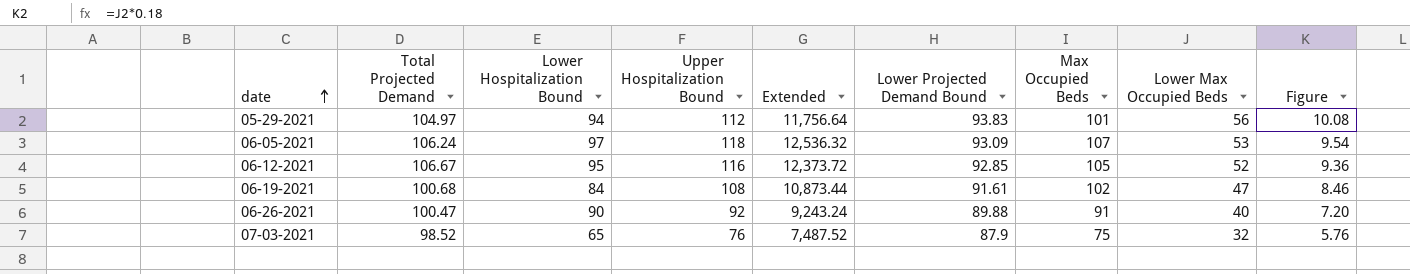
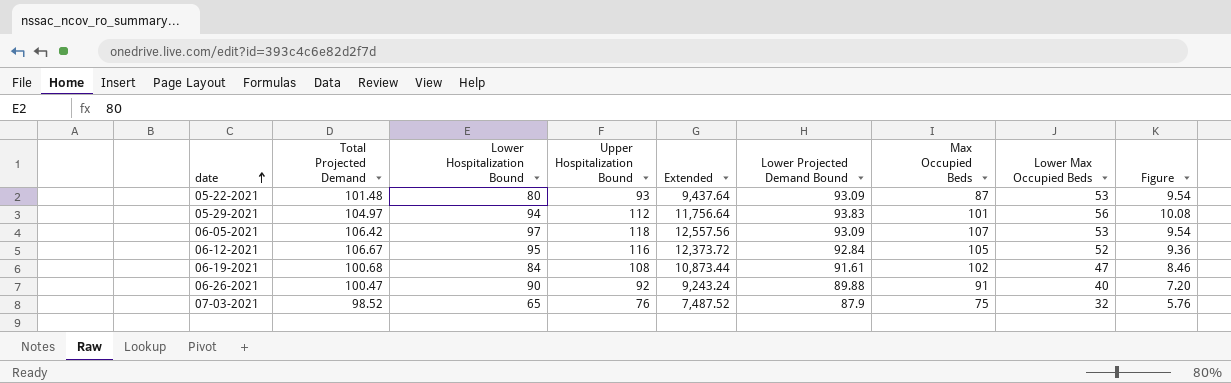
row 05-22-2021: none -> 101.48 | 80 | 93 | 9,437.64 | 93.09 | 87 | 53 | 9.54
06-05-2021 | Total Projected Demand: 106.24 -> 106.42
06-05-2021 | Extended: 12,536.32 -> 12,557.56
06-12-2021 | Lower Projected Demand Bound: 92.85 -> 92.84

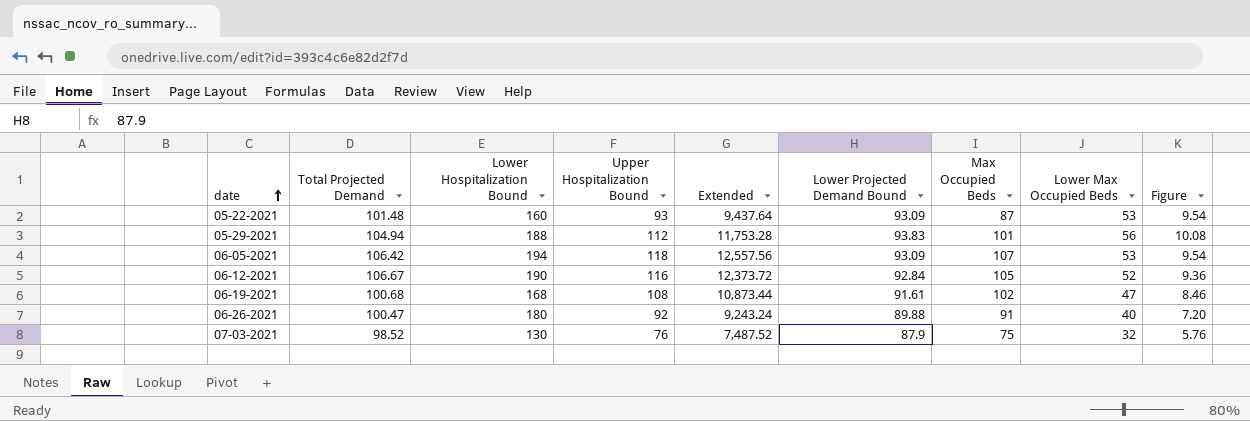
05-22-2021 | Lower Hospitalization Bound: 80 -> 160
05-29-2021 | Total Projected Demand: 104.97 -> 104.94
05-29-2021 | Lower Hospitalization Bound: 94 -> 188
05-29-2021 | Extended: 11,756.64 -> 11,753.28
06-05-2021 | Lower Hospitalization Bound: 97 -> 194
06-12-2021 | Lower Hospitalization Bound: 95 -> 190
06-19-2021 | Lower Hospitalization Bound: 84 -> 168
06-26-2021 | Lower Hospitalization Bound: 90 -> 180
07-03-2021 | Lower Hospitalization Bound: 65 -> 130

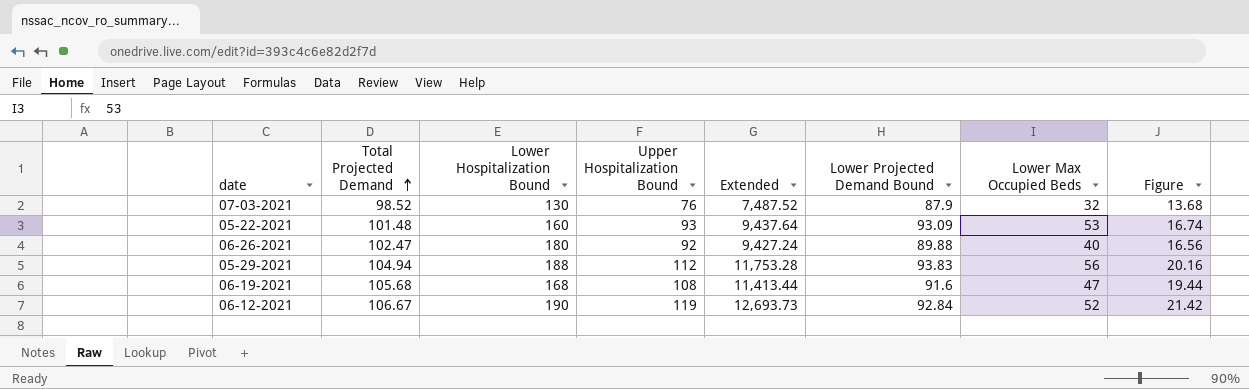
row order: date ascending -> Total Projected Demand ascending
column Max Occupied Beds | position: 7 -> none
column Figure | formula: [Lower Max Occupied Beds] * 0.18 -> [Upper Hospitalization Bound] * 0.18
row 06-05-2021: 106.42 | 194 | 118 | 12,557.56 | 93.09 | 107 | 53 | 9.54 -> none
06-26-2021 | Total Projected Demand: 100.47 -> 102.47
06-26-2021 | Extended: 9,243.24 -> 9,427.24
06-19-2021 | Total Projected Demand: 100.68 -> 105.68
06-19-2021 | Extended: 10,873.44 -> 11,413.44
06-19-2021 | Lower Projected Demand Bound: 91.61 -> 91.6
06-12-2021 | Upper Hospitalization Bound: 116 -> 119
06-12-2021 | Extended: 12,373.72 -> 12,693.73

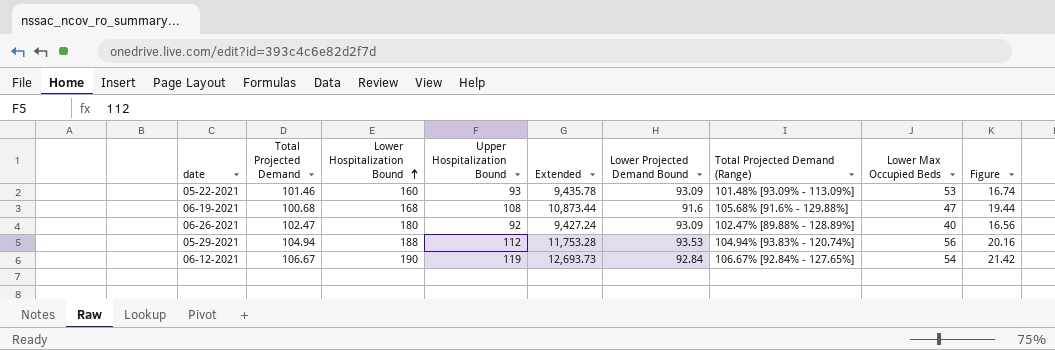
row order: Total Projected Demand ascending -> Lower Hospitalization Bound ascending
column Total Projected Demand (Range) | position: none -> 7
row 07-03-2021: 98.52 | 130 | 76 | 7,487.52 | 87.9 | 32 | 13.68 -> none
05-22-2021 | Total Projected Demand: 101.48 -> 101.46
05-22-2021 | Extended: 9,437.64 -> 9,435.78
06-19-2021 | Total Projected Demand: 105.68 -> 100.68
06-19-2021 | Extended: 11,413.44 -> 10,873.44
06-26-2021 | Lower Projected Demand Bound: 89.88 -> 93.09
05-29-2021 | Lower Projected Demand Bound: 93.83 -> 93.53
06-12-2021 | Lower Max Occupied Beds: 52 -> 54

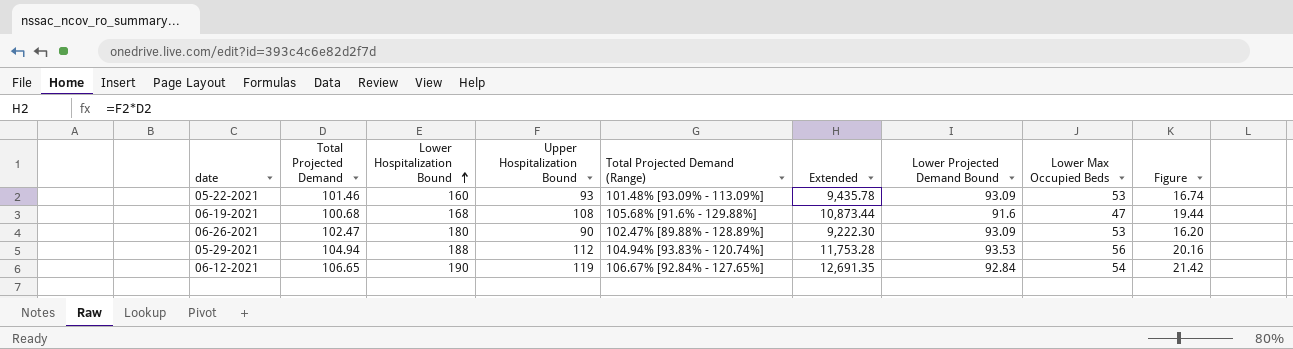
column Total Projected Demand (Range) | position: 7 -> 5
06-26-2021 | Upper Hospitalization Bound: 92 -> 90
06-26-2021 | Extended: 9,427.24 -> 9,222.30
06-26-2021 | Lower Max Occupied Beds: 40 -> 53
06-26-2021 | Figure: 16.56 -> 16.20
06-12-2021 | Total Projected Demand: 106.67 -> 106.65
06-12-2021 | Extended: 12,693.73 -> 12,691.35

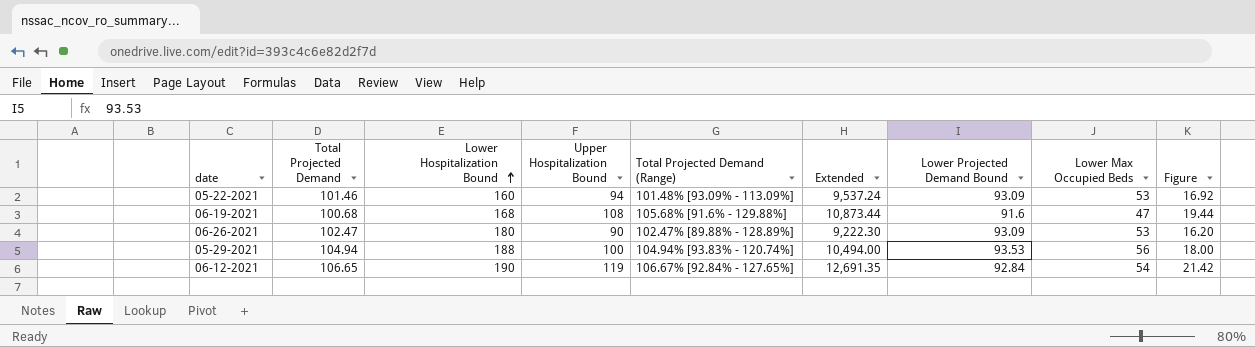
05-22-2021 | Upper Hospitalization Bound: 93 -> 94
05-22-2021 | Extended: 9,435.78 -> 9,537.24
05-22-2021 | Figure: 16.74 -> 16.92
05-29-2021 | Upper Hospitalization Bound: 112 -> 100
05-29-2021 | Extended: 11,753.28 -> 10,494.00
05-29-2021 | Figure: 20.16 -> 18.00

